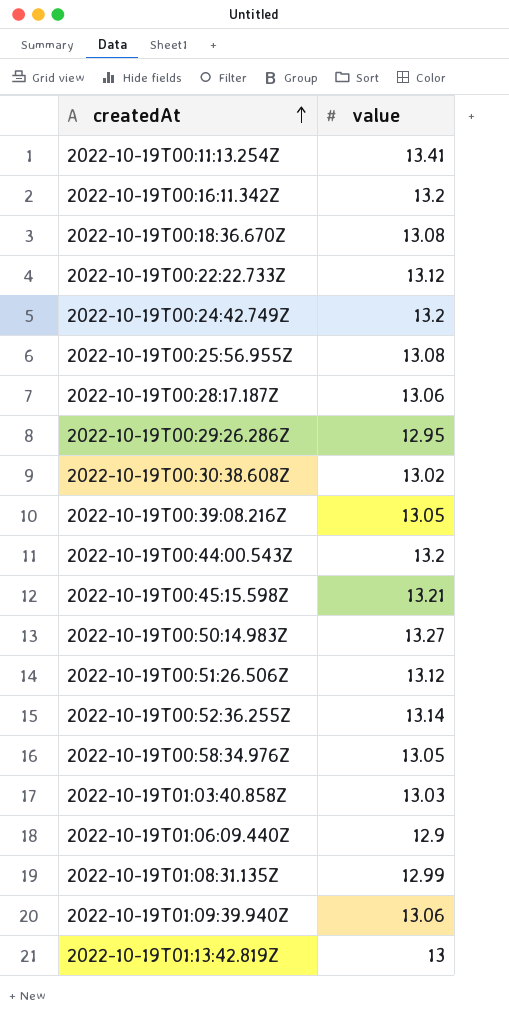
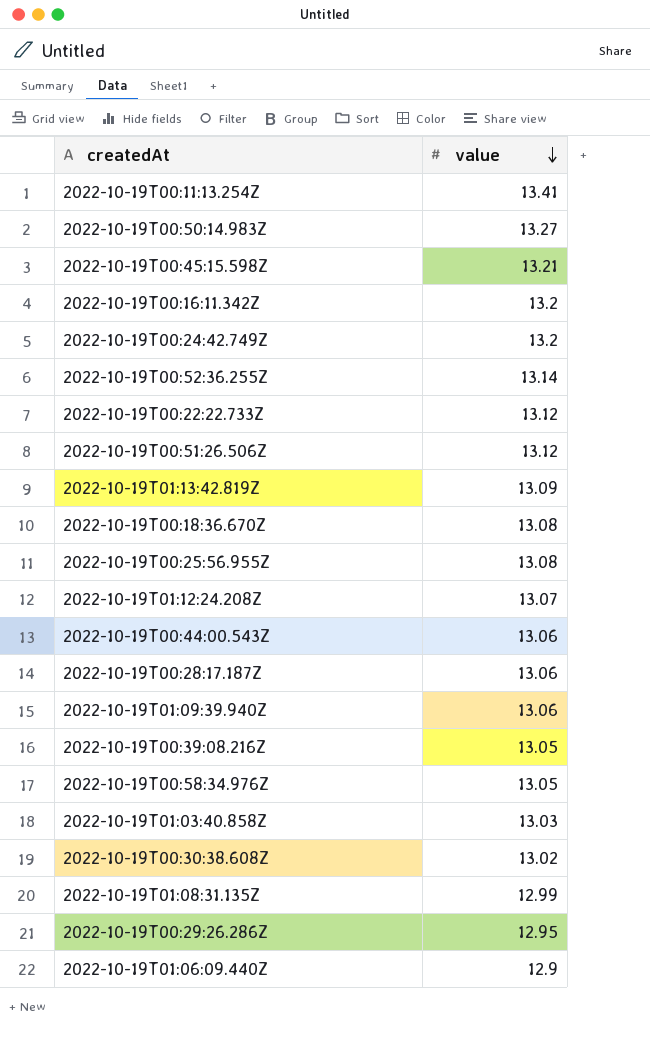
row order: createdAt ascending -> value descending
2022-10-19T01:13:42.819Z | value: 13 -> 13.09
row 2022-10-19T01:12:24.208Z: none -> 13.07
2022-10-19T00:44:00.543Z | value: 13.2 -> 13.06

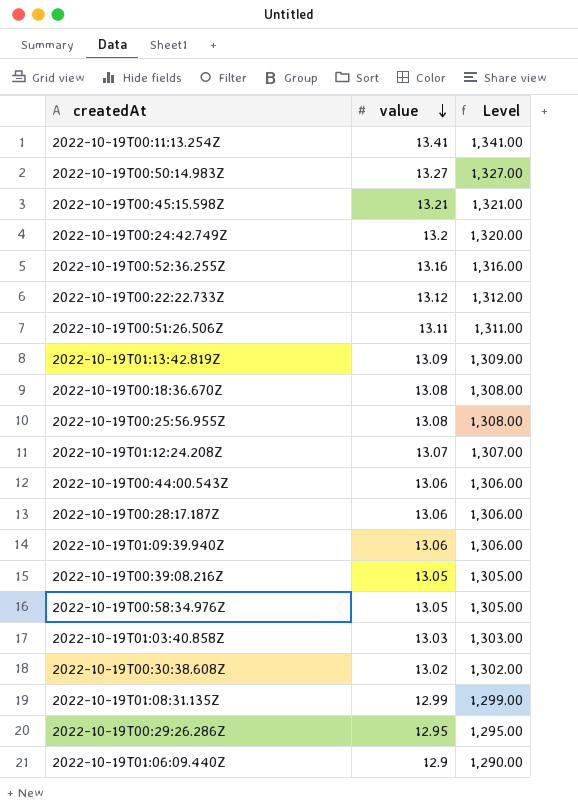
column Level | formula: none -> [value] * 100
row 2022-10-19T00:16:11.342Z: 13.2 -> none
2022-10-19T00:52:36.255Z | value: 13.14 -> 13.16
2022-10-19T00:51:26.506Z | value: 13.12 -> 13.11

